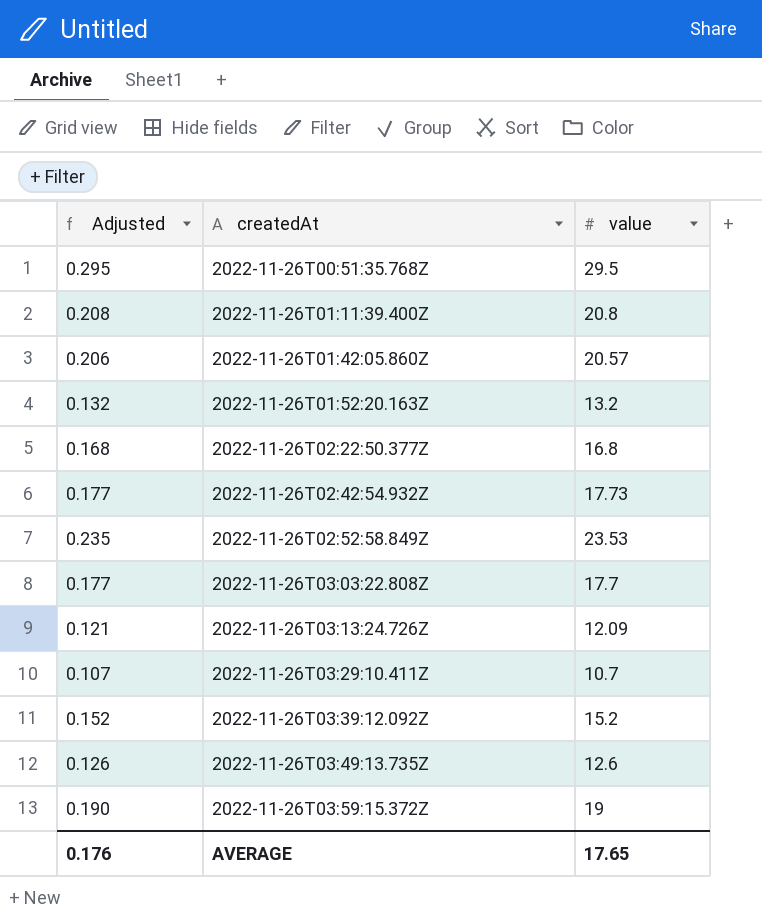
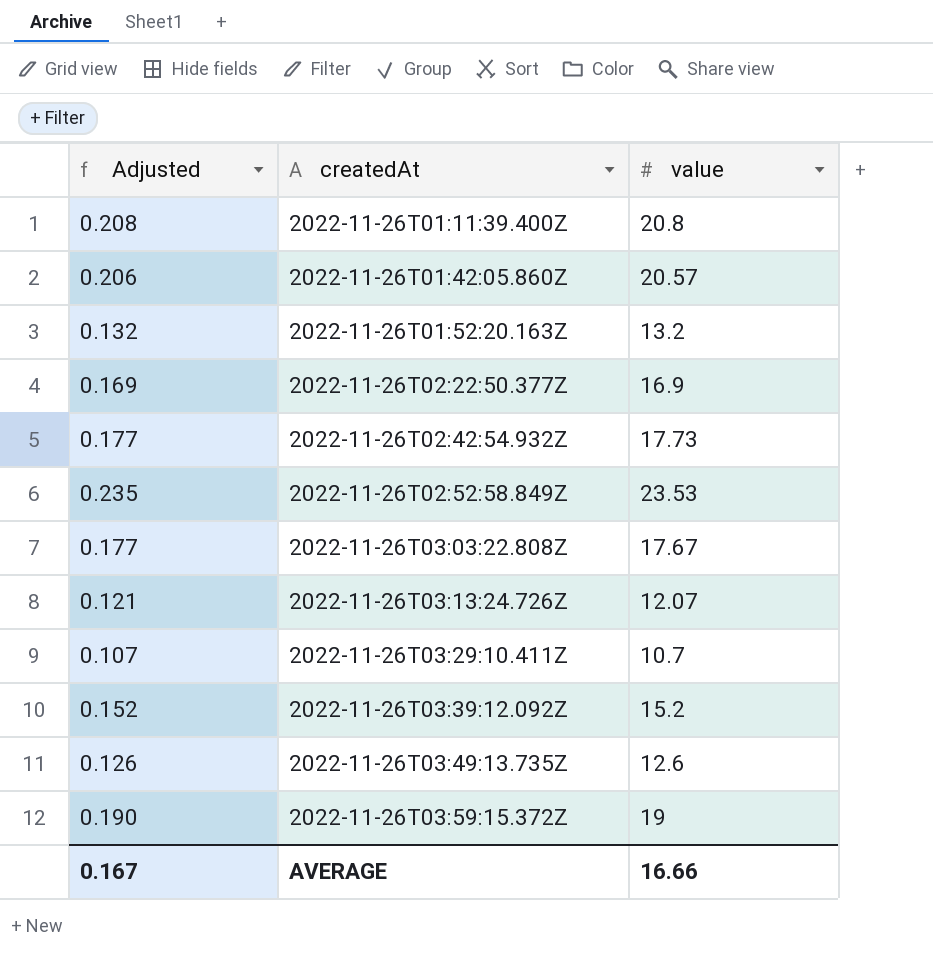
row 2022-11-26T00:51:35.768Z: 0.295 | 29.5 -> none
2022-11-26T02:22:50.377Z | Adjusted: 0.168 -> 0.169
2022-11-26T02:22:50.377Z | value: 16.8 -> 16.9
2022-11-26T03:03:22.808Z | value: 17.7 -> 17.67
2022-11-26T03:13:24.726Z | value: 12.09 -> 12.07
AVERAGE | Adjusted: 0.176 -> 0.167
AVERAGE | value: 17.65 -> 16.66

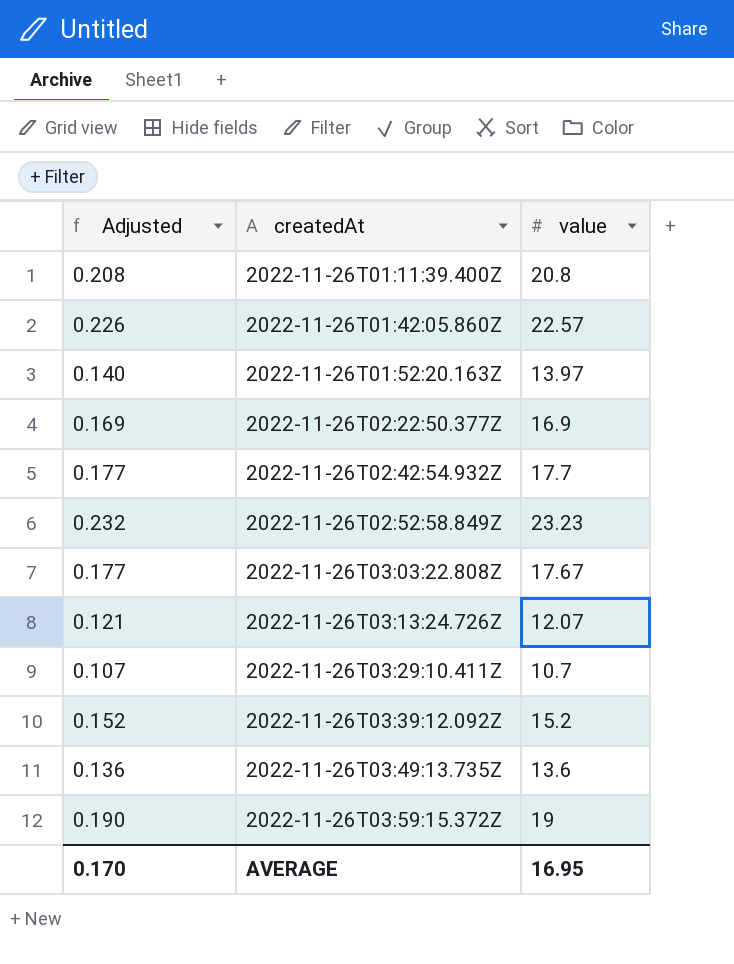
2022-11-26T01:42:05.860Z | Adjusted: 0.206 -> 0.226
2022-11-26T01:42:05.860Z | value: 20.57 -> 22.57
2022-11-26T01:52:20.163Z | Adjusted: 0.132 -> 0.140
2022-11-26T01:52:20.163Z | value: 13.2 -> 13.97
2022-11-26T02:42:54.932Z | value: 17.73 -> 17.7
2022-11-26T02:52:58.849Z | Adjusted: 0.235 -> 0.232
2022-11-26T02:52:58.849Z | value: 23.53 -> 23.23
2022-11-26T03:49:13.735Z | Adjusted: 0.126 -> 0.136
2022-11-26T03:49:13.735Z | value: 12.6 -> 13.6
AVERAGE | Adjusted: 0.167 -> 0.170
AVERAGE | value: 16.66 -> 16.95

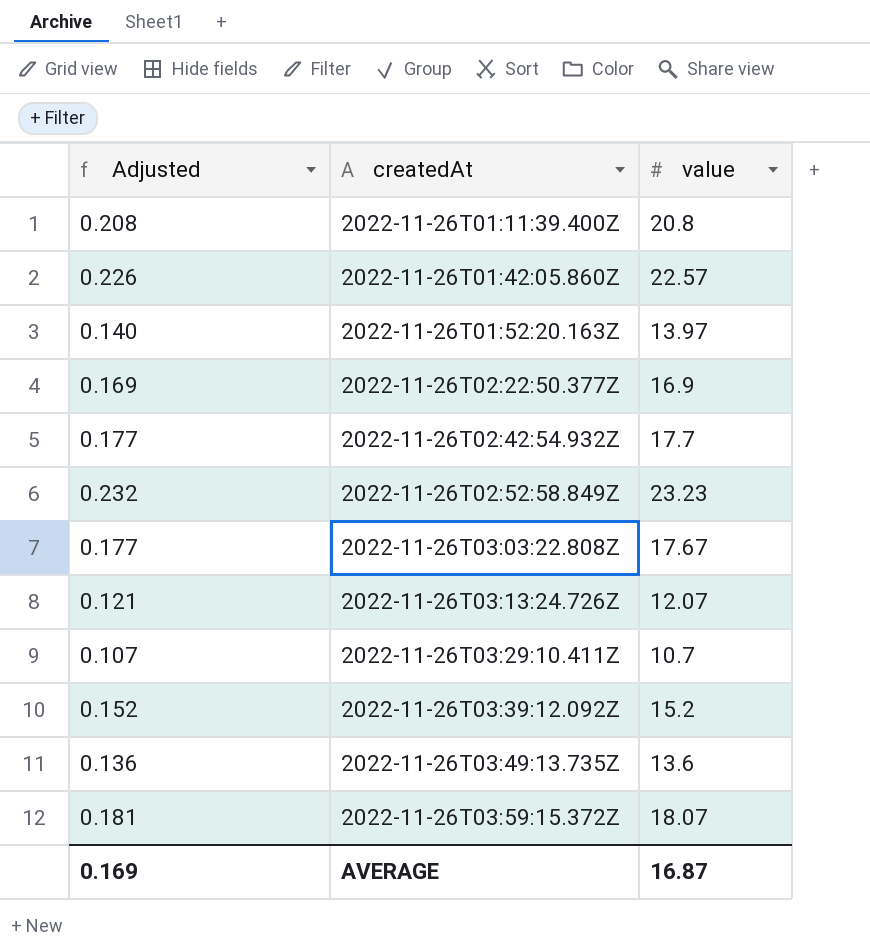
2022-11-26T03:59:15.372Z | Adjusted: 0.190 -> 0.181
2022-11-26T03:59:15.372Z | value: 19 -> 18.07
AVERAGE | Adjusted: 0.170 -> 0.169
AVERAGE | value: 16.95 -> 16.87

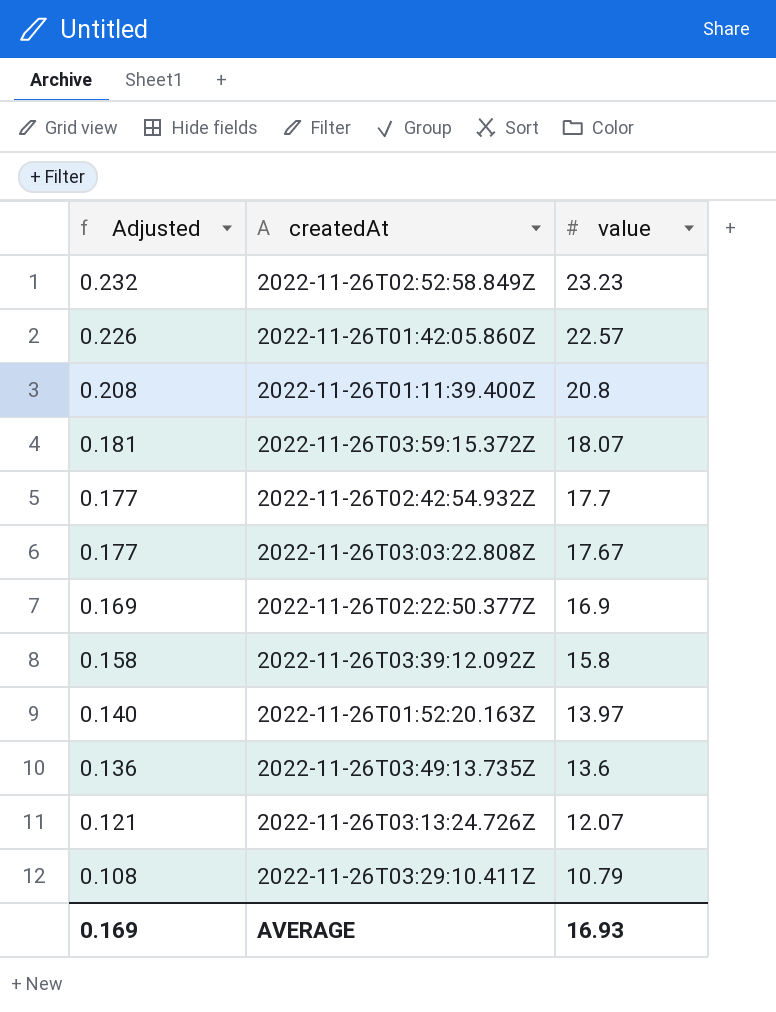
row order: createdAt ascending -> Adjusted descending
2022-11-26T03:39:12.092Z | Adjusted: 0.152 -> 0.158
2022-11-26T03:39:12.092Z | value: 15.2 -> 15.8
2022-11-26T03:29:10.411Z | Adjusted: 0.107 -> 0.108
2022-11-26T03:29:10.411Z | value: 10.7 -> 10.79
AVERAGE | value: 16.87 -> 16.93

